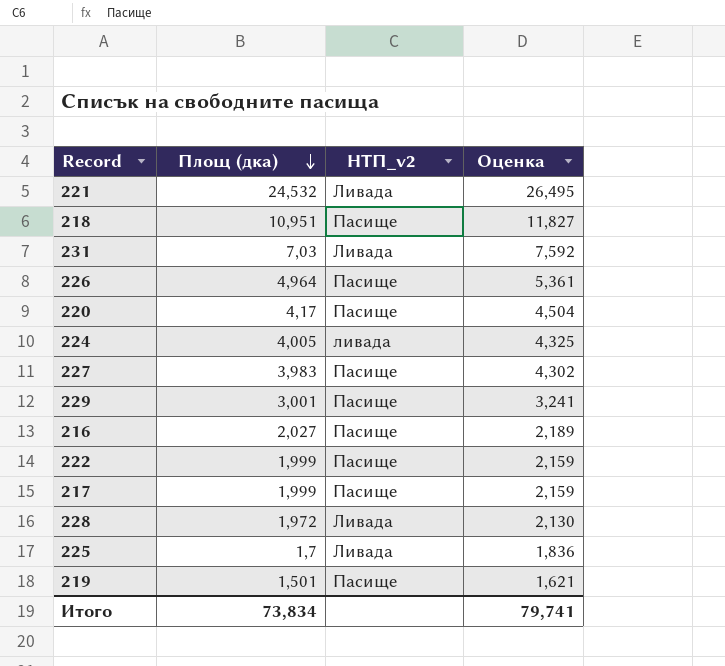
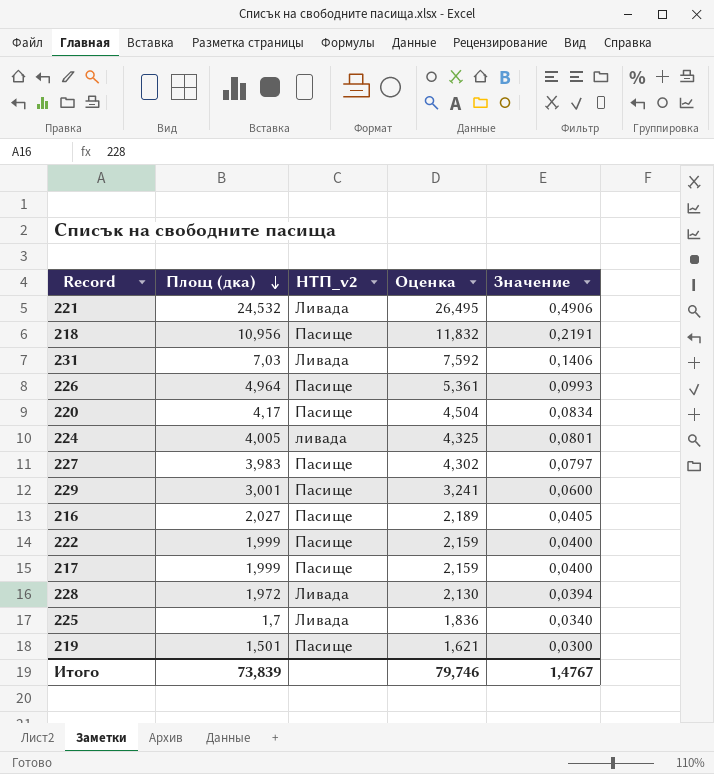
column Значение | formula: none -> [Площ (дка)] * 0,02
218 | Площ (дка): 10,951 -> 10,956
218 | Оценка: 11,827 -> 11,832
Итого | Площ (дка): 73,834 -> 73,839
Итого | Оценка: 79,741 -> 79,746

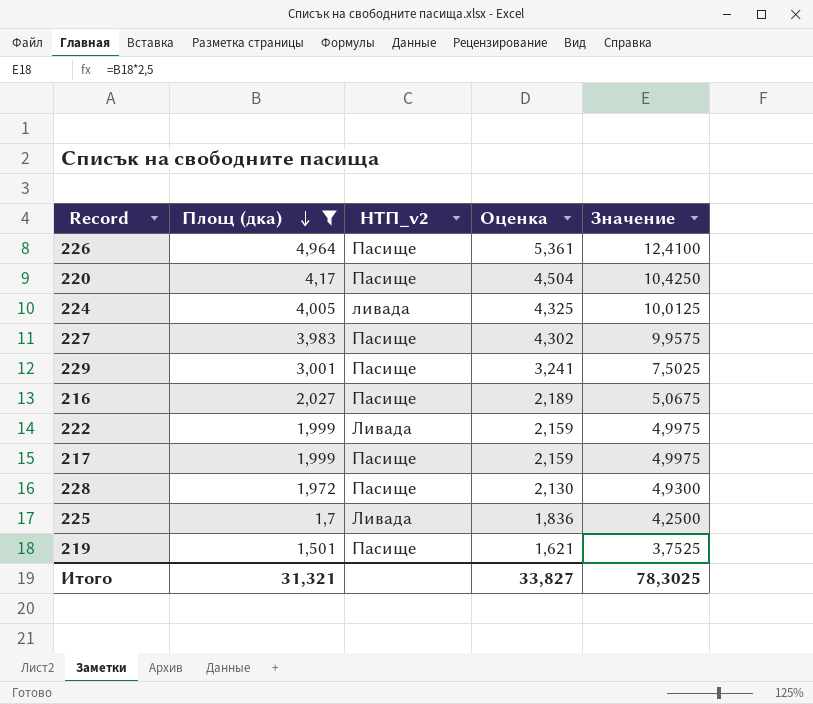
filter: none -> Площ (дка) <= 4,964
column Значение | formula: [Площ (дка)] * 0,02 -> [Площ (дка)] * 2,5
222 | НТП_v2: Пасище -> Ливада
228 | НТП_v2: Ливада -> Пасище
Итого | Площ (дка): 73,839 -> 31,321
Итого | Оценка: 79,746 -> 33,827
Итого | Значение: 1,4767 -> 78,3025

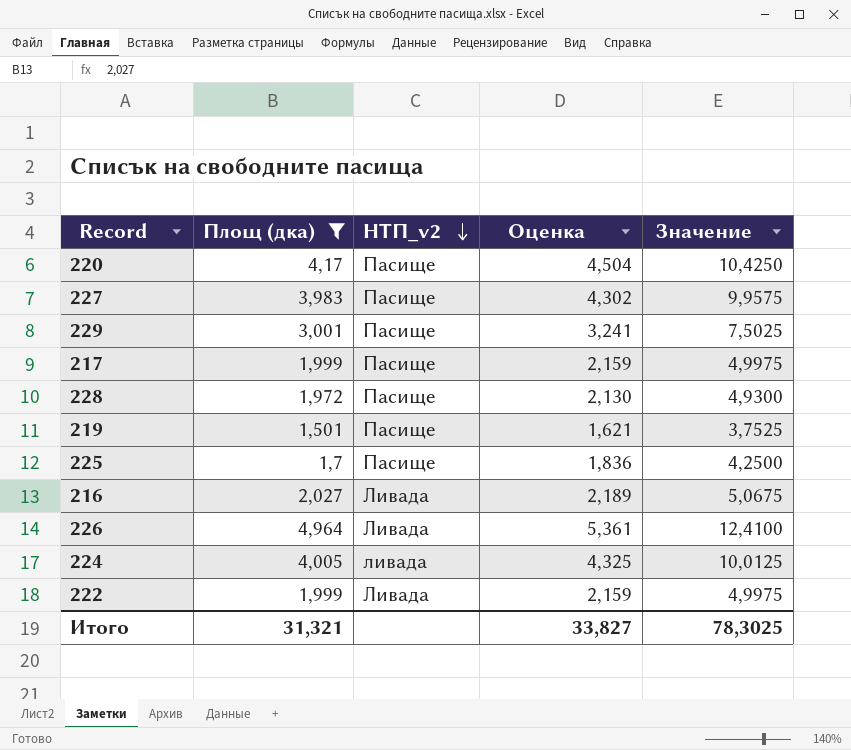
row order: Площ (дка) descending -> НТП_v2 descending
225 | НТП_v2: Ливада -> Пасище
216 | НТП_v2: Пасище -> Ливада
226 | НТП_v2: Пасище -> Ливада

